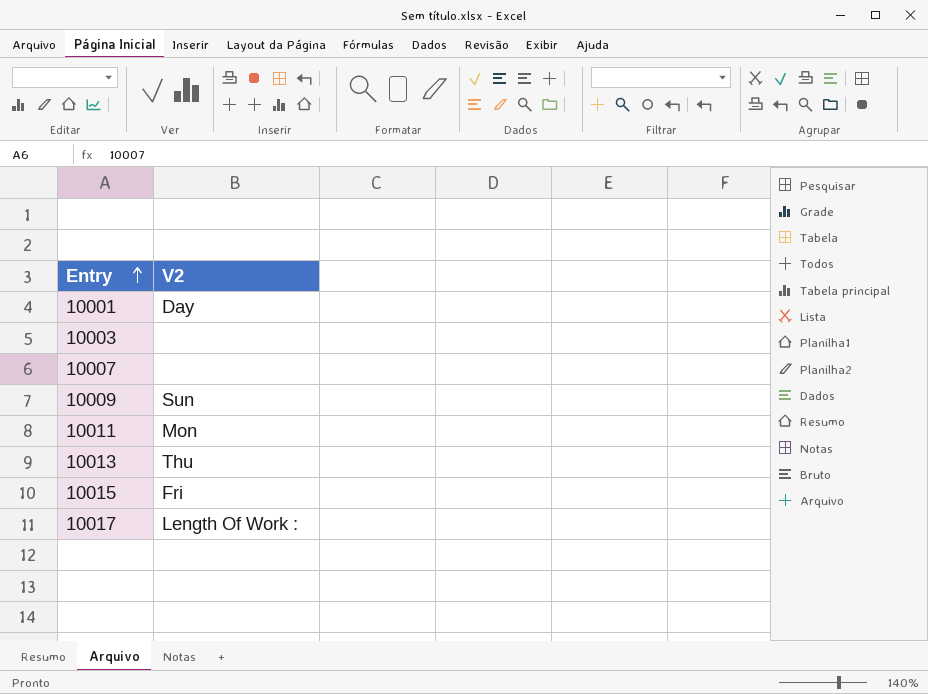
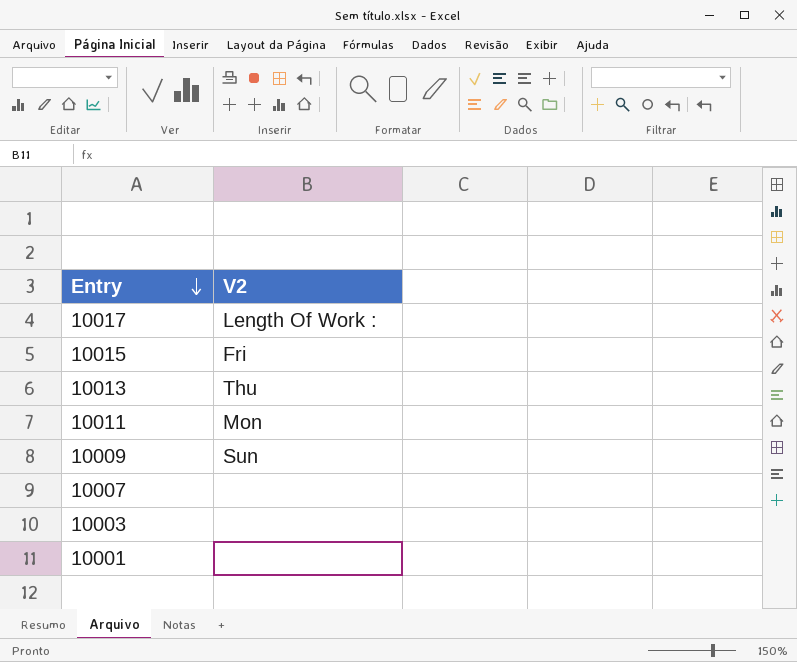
row order: Entry ascending -> Entry descending
10001 | V2: Day -> none

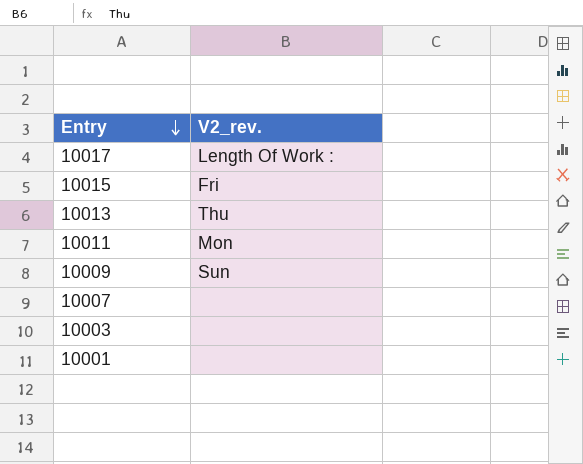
column name: V2 -> V2_rev.

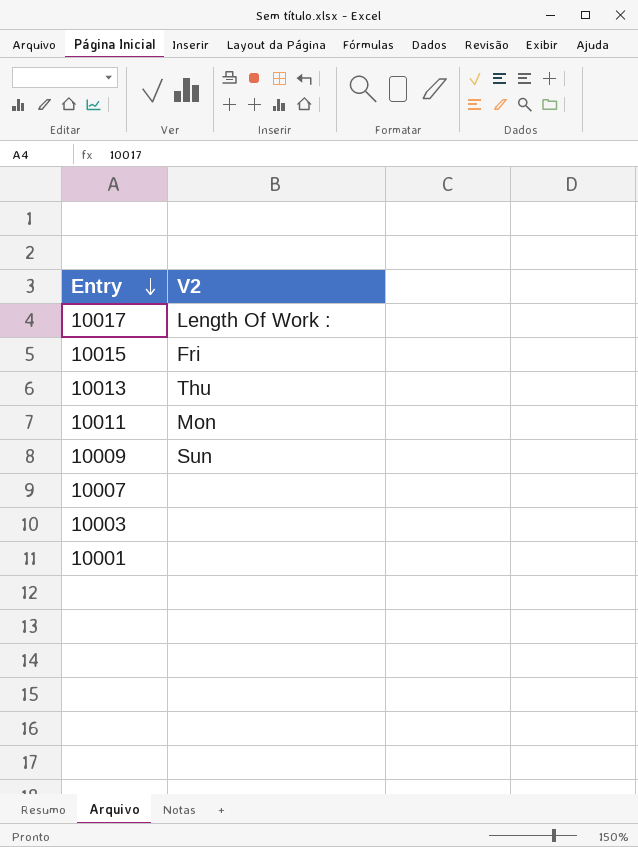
column name: V2_rev. -> V2

